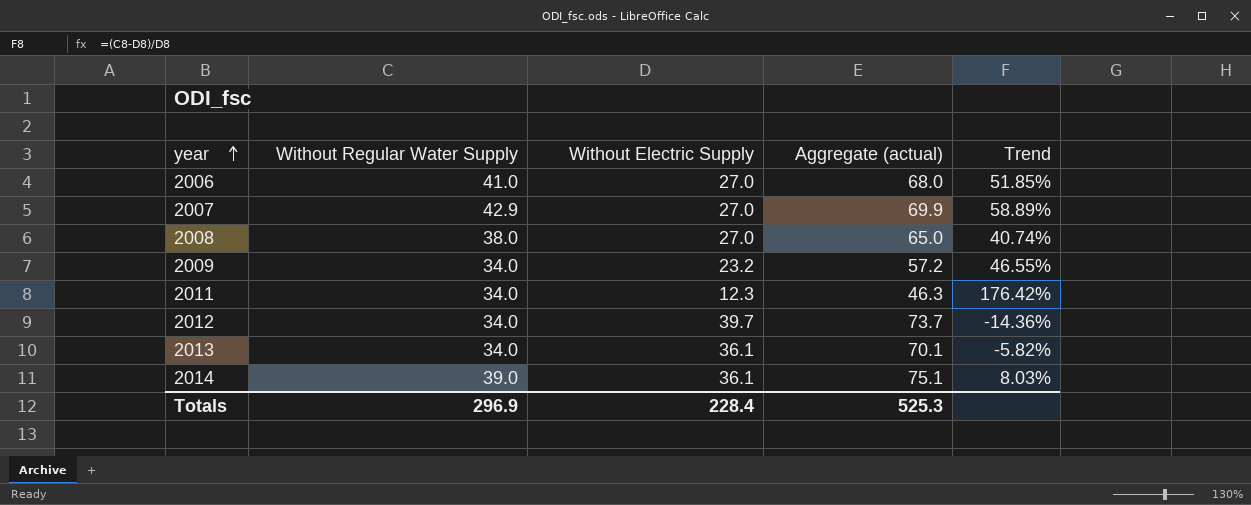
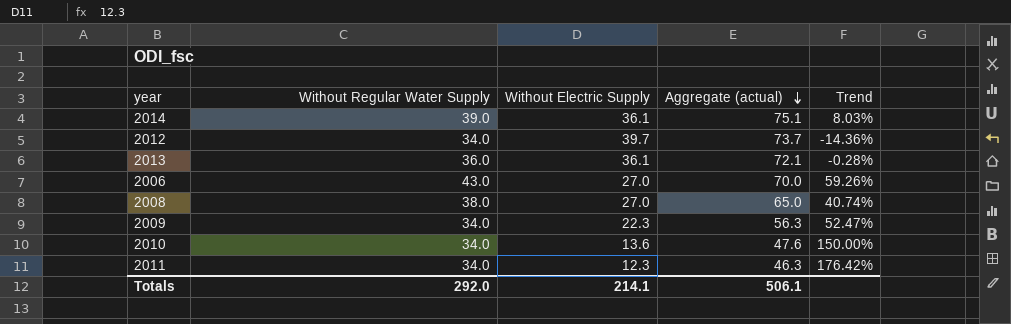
row order: year ascending -> Aggregate (actual) descending
row 2007: 42.9 | 27.0 | 69.9 | 58.89% -> none
2013 | Without Regular Water Supply: 34.0 -> 36.0
2013 | Aggregate (actual): 70.1 -> 72.1
2013 | Trend: -5.82% -> -0.28%
2006 | Without Regular Water Supply: 41.0 -> 43.0
2006 | Aggregate (actual): 68.0 -> 70.0
2006 | Trend: 51.85% -> 59.26%
2009 | Without Electric Supply: 23.2 -> 22.3
2009 | Aggregate (actual): 57.2 -> 56.3
2009 | Trend: 46.55% -> 52.47%
row 2010: none -> 34.0 | 13.6 | 47.6 | 150.00%
Totals | Without Regular Water Supply: 296.9 -> 292.0
Totals | Without Electric Supply: 228.4 -> 214.1
Totals | Aggregate (actual): 525.3 -> 506.1

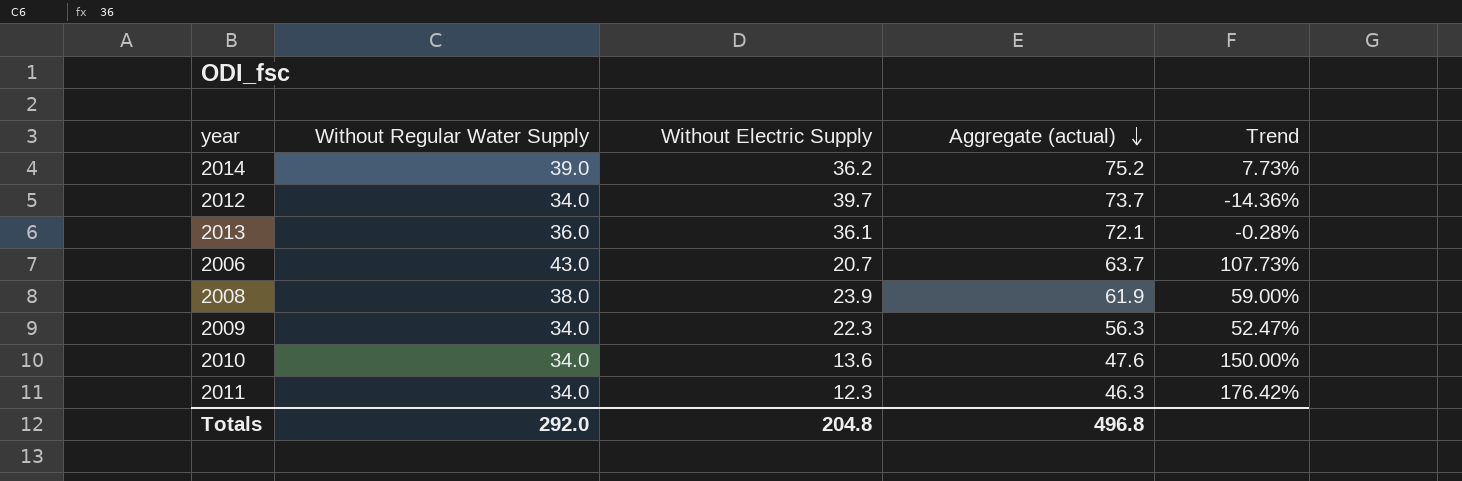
2014 | Without Electric Supply: 36.1 -> 36.2
2014 | Aggregate (actual): 75.1 -> 75.2
2014 | Trend: 8.03% -> 7.73%
2006 | Without Electric Supply: 27.0 -> 20.7
2006 | Aggregate (actual): 70.0 -> 63.7
2006 | Trend: 59.26% -> 107.73%
2008 | Without Electric Supply: 27.0 -> 23.9
2008 | Aggregate (actual): 65.0 -> 61.9
2008 | Trend: 40.74% -> 59.00%
Totals | Without Electric Supply: 214.1 -> 204.8
Totals | Aggregate (actual): 506.1 -> 496.8

